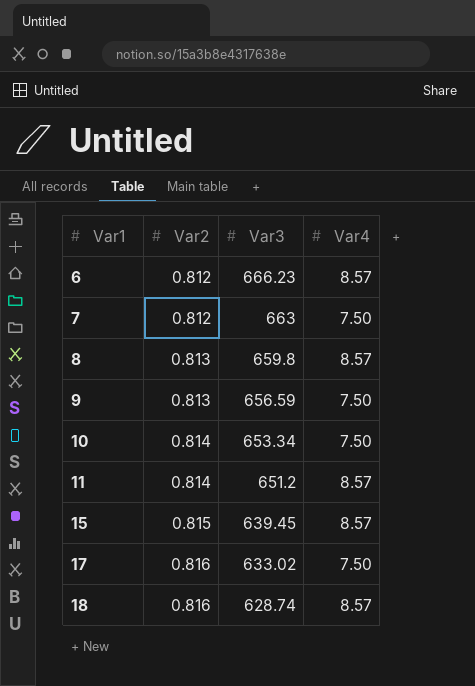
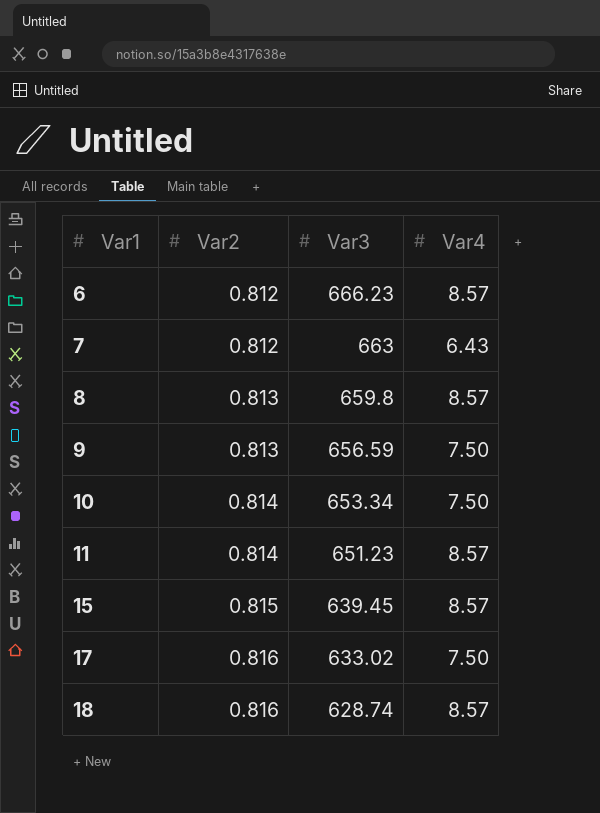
7 | Var4: 7.50 -> 6.43
11 | Var3: 651.2 -> 651.23

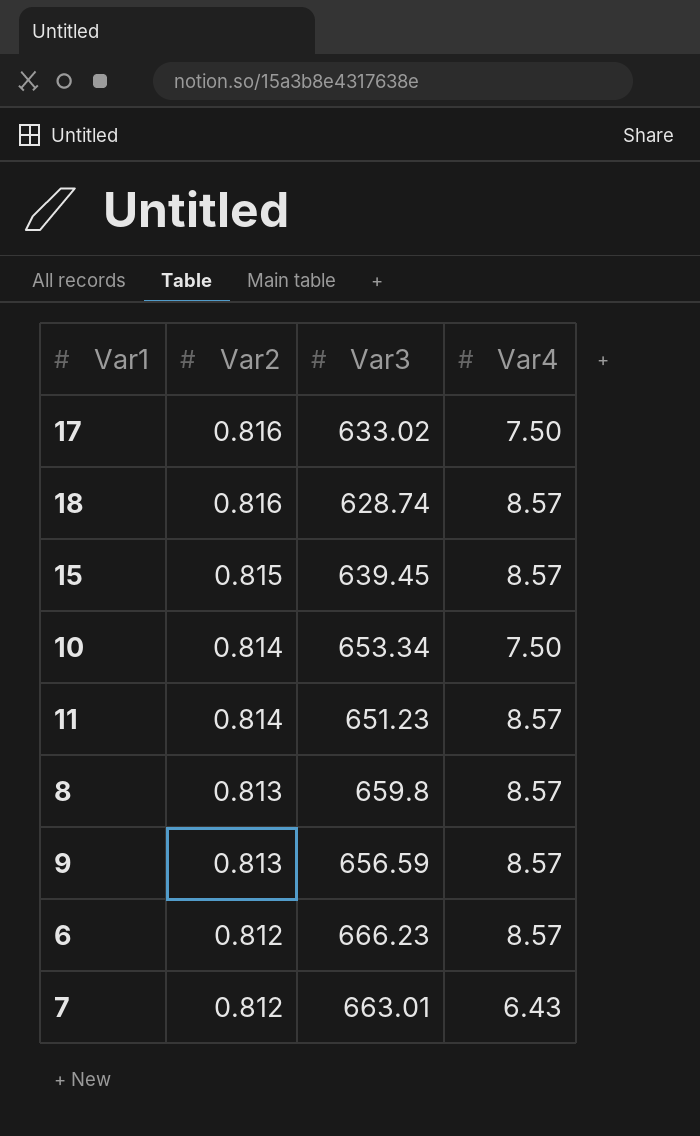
row order: Var1 ascending -> Var2 descending
9 | Var4: 7.50 -> 8.57
7 | Var3: 663 -> 663.01

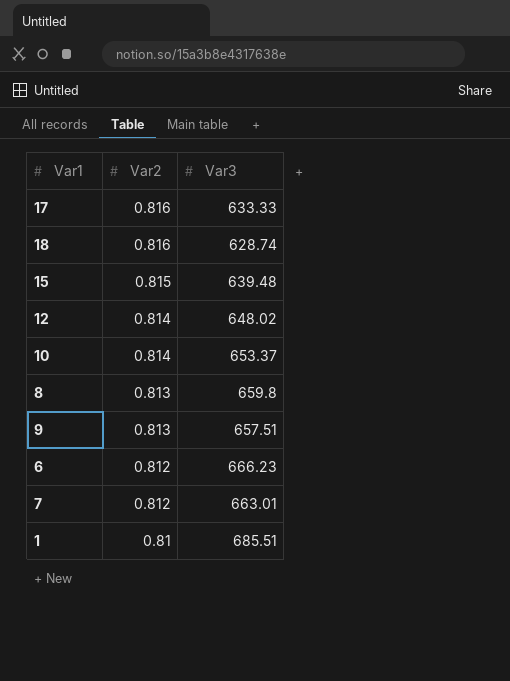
column Var4 | position: 4 -> none
row 11: 0.814 | 651.23 | 8.57 -> none
17 | Var3: 633.02 -> 633.33
15 | Var3: 639.45 -> 639.48
row 12: none -> 0.814 | 648.02
10 | Var3: 653.34 -> 653.37
9 | Var3: 656.59 -> 657.51
row 1: none -> 0.81 | 685.51

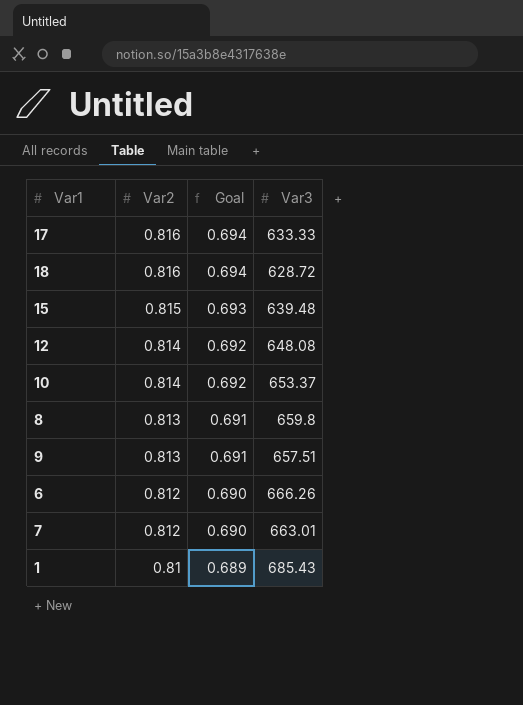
column Goal | formula: none -> [Var2] * 0.85
18 | Var3: 628.74 -> 628.72
12 | Var3: 648.02 -> 648.08
6 | Var3: 666.23 -> 666.26
1 | Var3: 685.51 -> 685.43

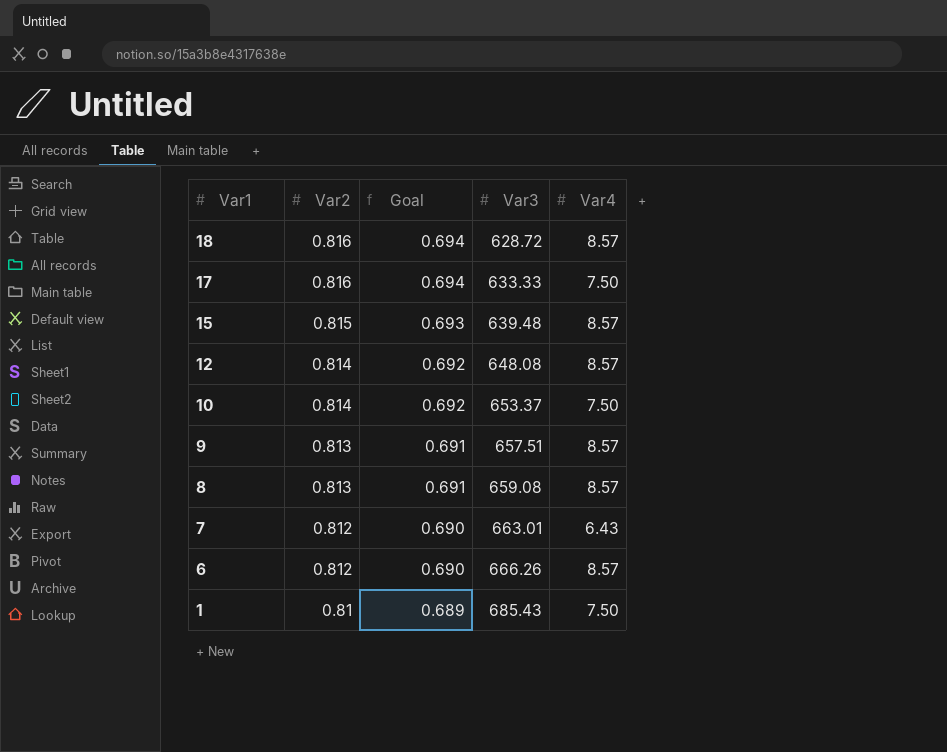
row order: Var2 descending -> Var1 descending
column Var4 | position: none -> 5
8 | Var3: 659.8 -> 659.08

